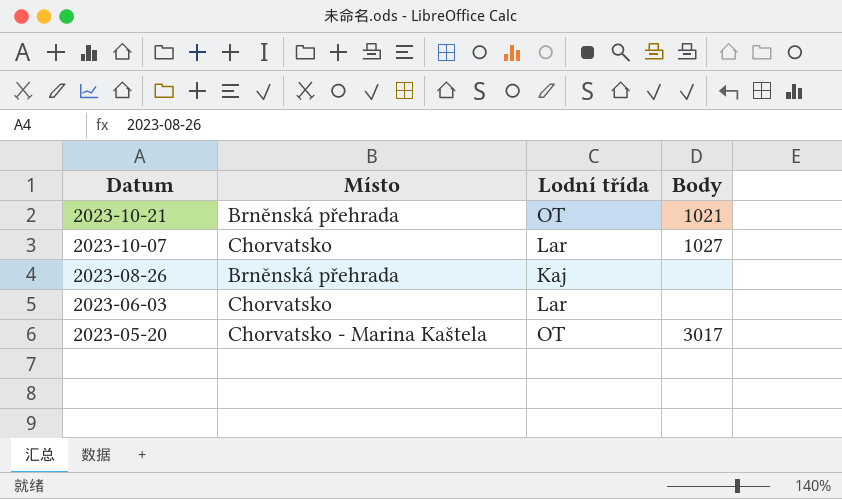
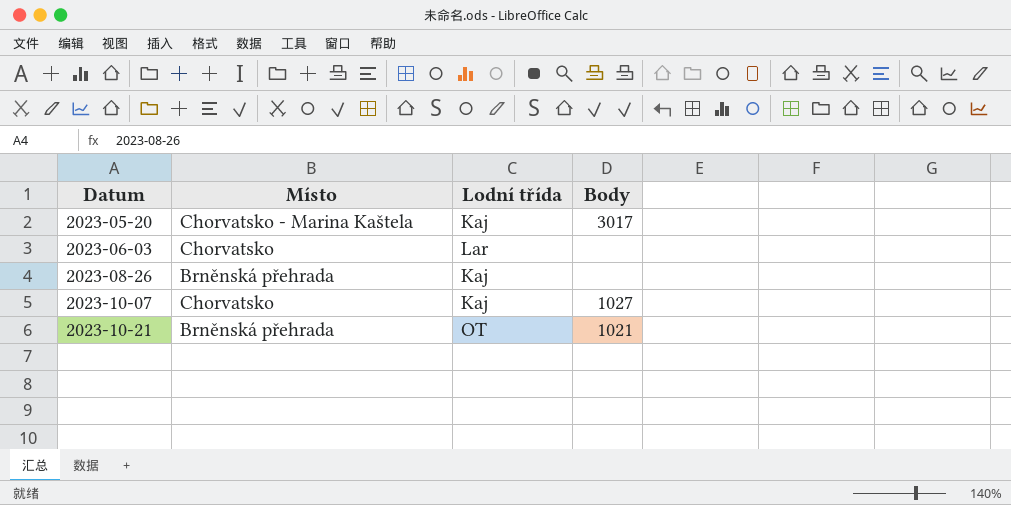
row order: Datum descending -> Datum ascending
2023-05-20 | Lodní třída: OT -> Kaj
2023-10-07 | Lodní třída: Lar -> Kaj

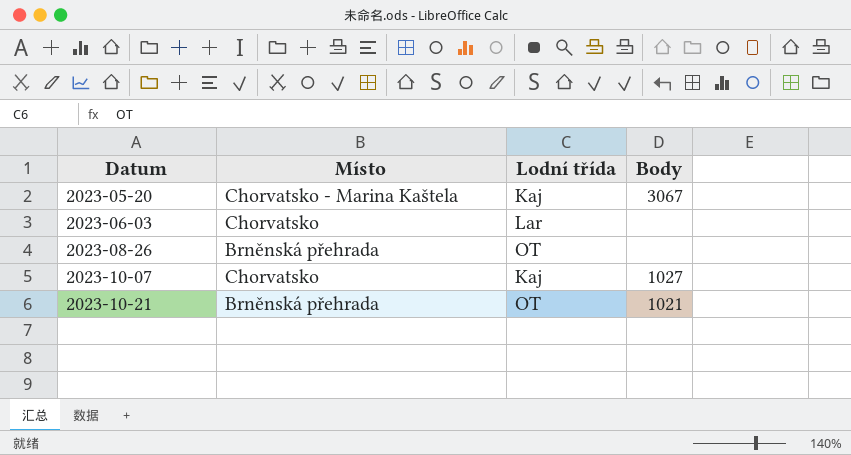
2023-05-20 | Body: 3017 -> 3067
2023-08-26 | Lodní třída: Kaj -> OT

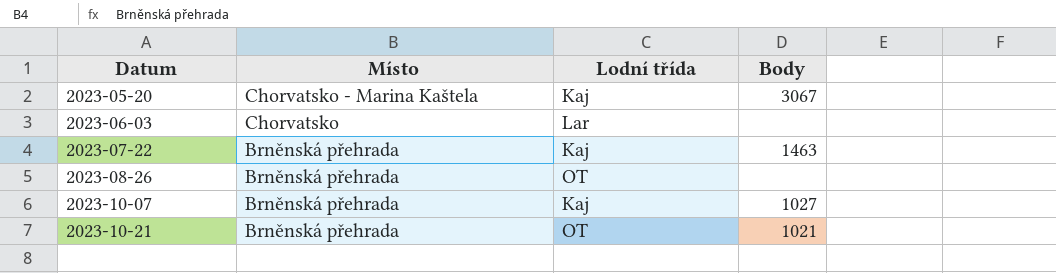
row 2023-07-22: none -> Brněnská přehrada | Kaj | 1463
2023-10-07 | Místo: Chorvatsko -> Brněnská přehrada

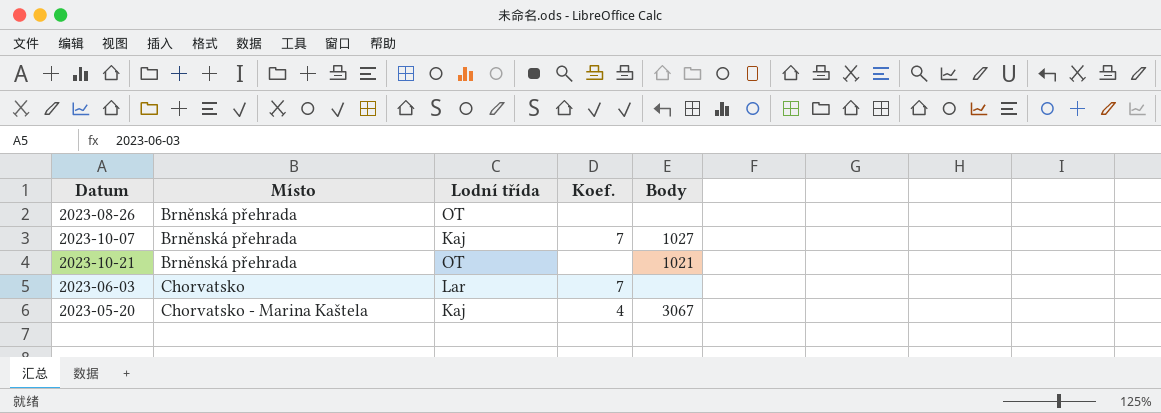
row order: Datum ascending -> Místo ascending
column Koef. | position: none -> 4
row 2023-07-22: Brněnská přehrada | Kaj | 1463 -> none

